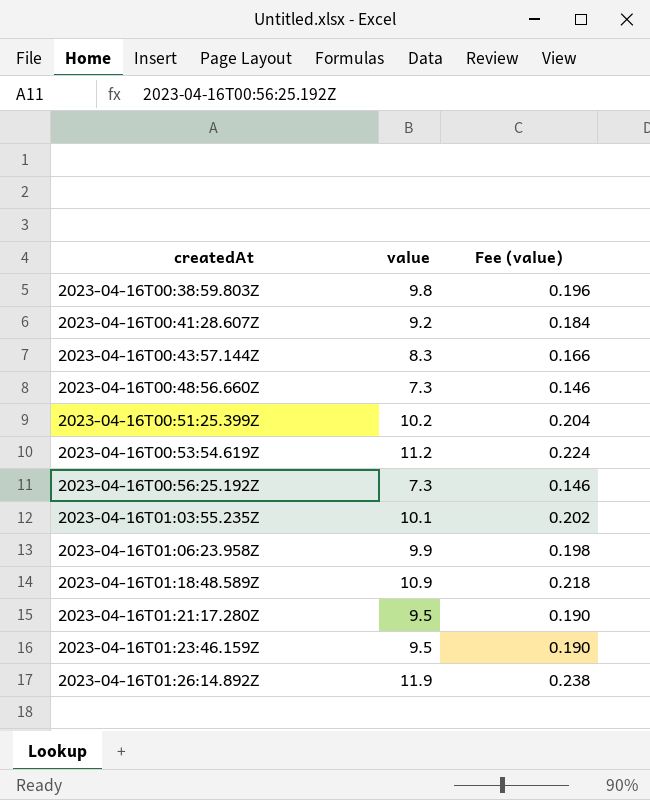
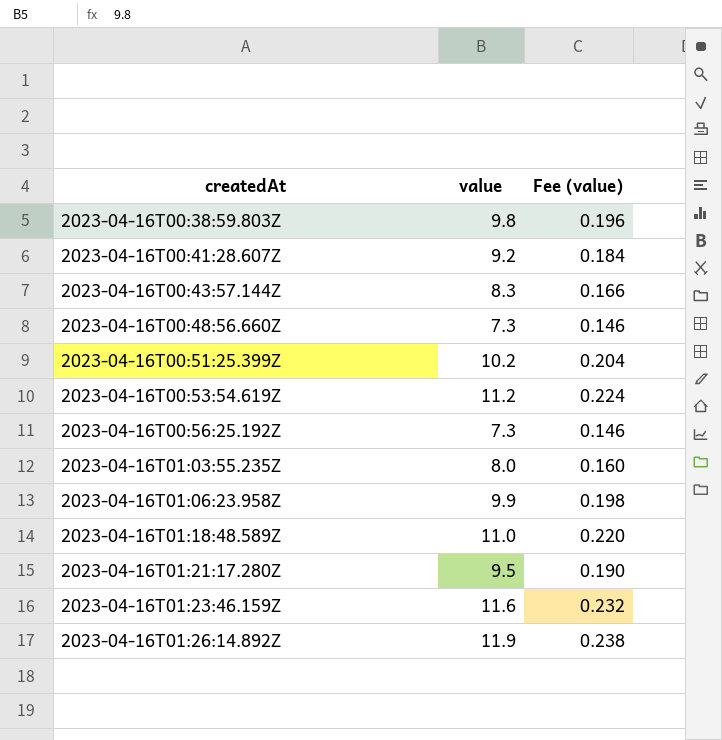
2023-04-16T01:03:55.235Z | value: 10.1 -> 8.0
2023-04-16T01:03:55.235Z | Fee (value): 0.202 -> 0.160
2023-04-16T01:18:48.589Z | value: 10.9 -> 11.0
2023-04-16T01:18:48.589Z | Fee (value): 0.218 -> 0.220
2023-04-16T01:23:46.159Z | value: 9.5 -> 11.6
2023-04-16T01:23:46.159Z | Fee (value): 0.190 -> 0.232

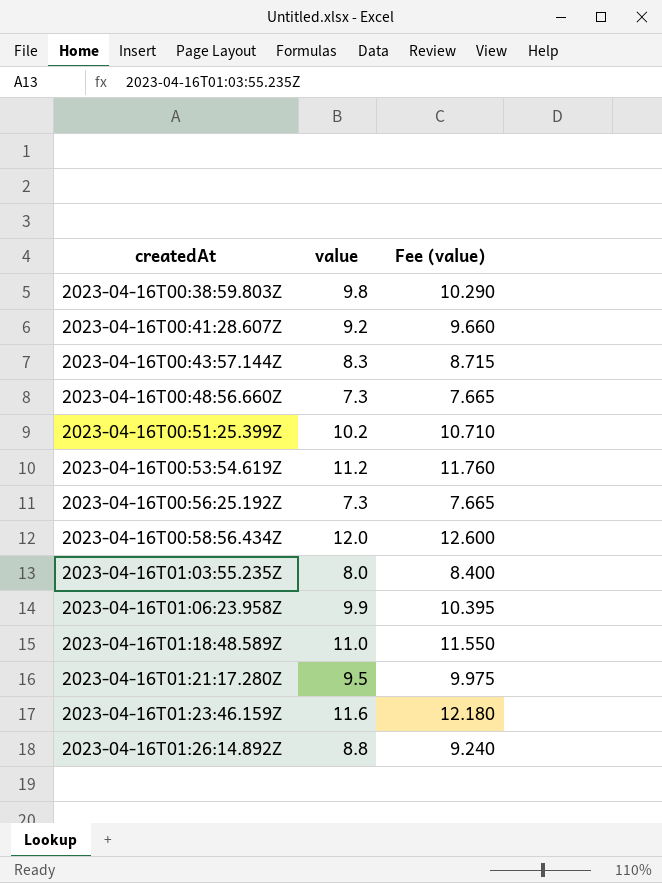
column Fee (value) | formula: [value] * 0.02 -> [value] * 1.05
row 2023-04-16T00:58:56.434Z: none -> 12.0 | 12.600
2023-04-16T01:26:14.892Z | value: 11.9 -> 8.8

